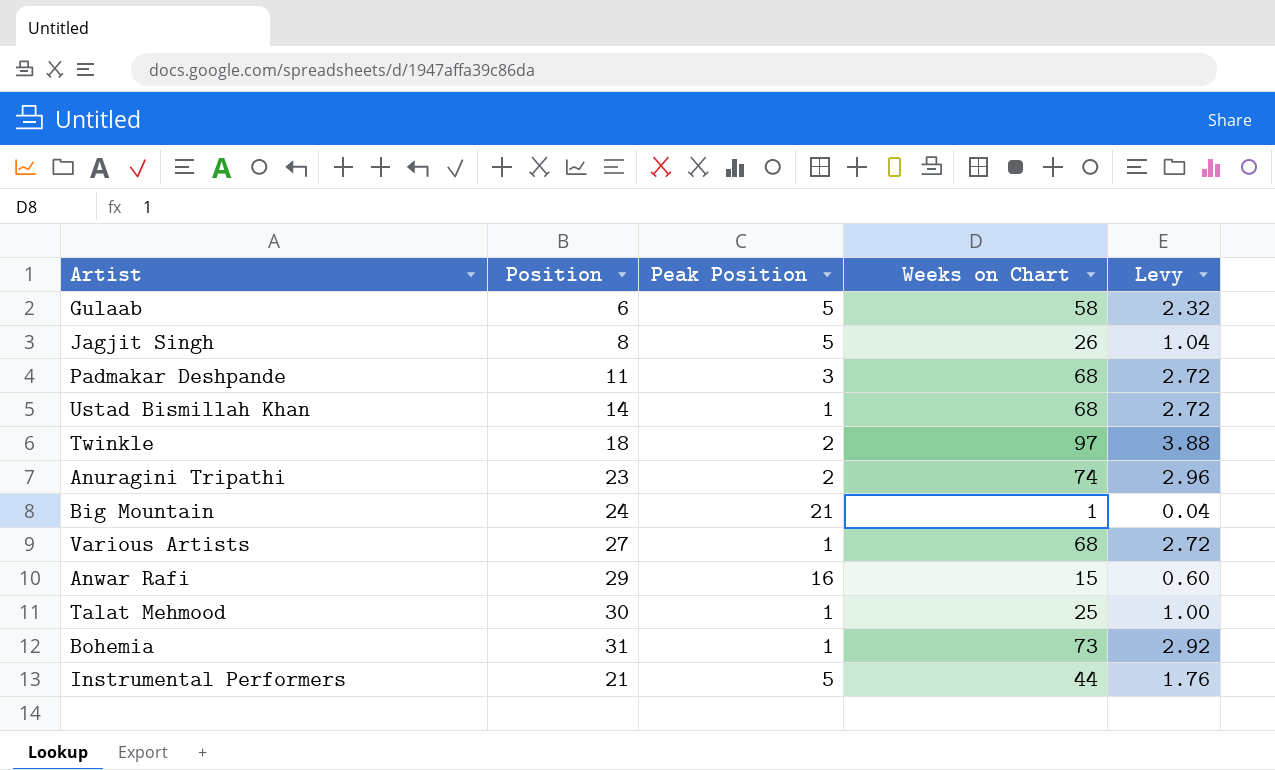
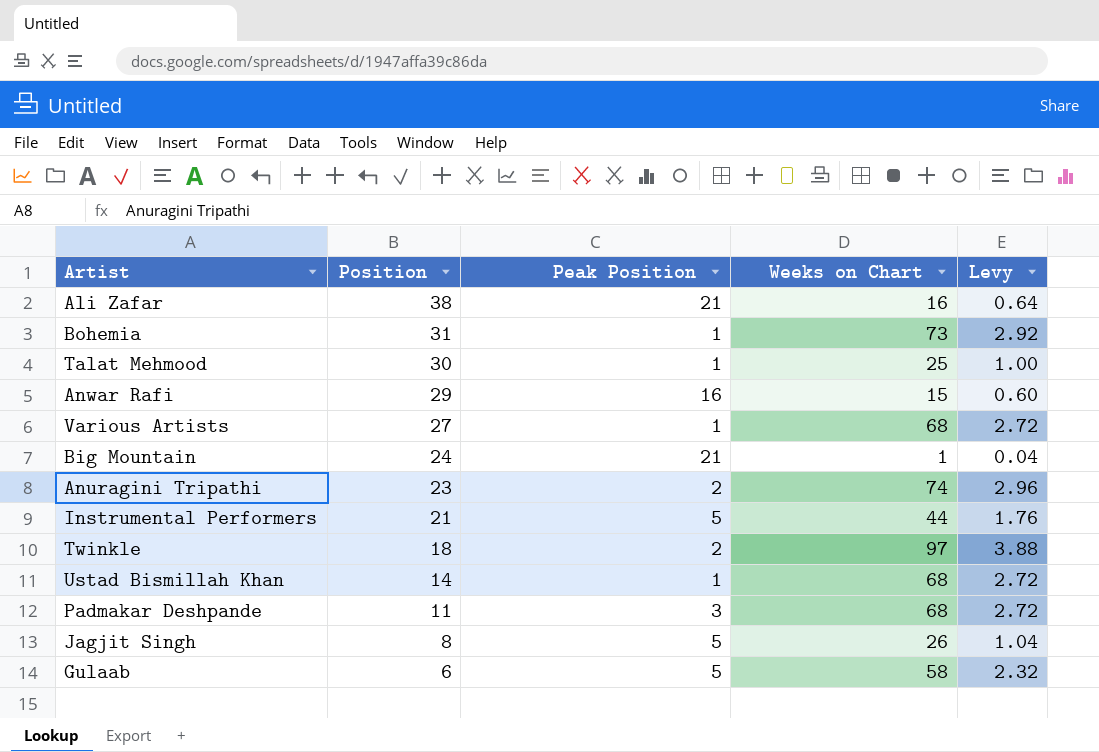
row order: none -> Position descending
row Ali Zafar: none -> 38 | 21 | 16 | 0.64

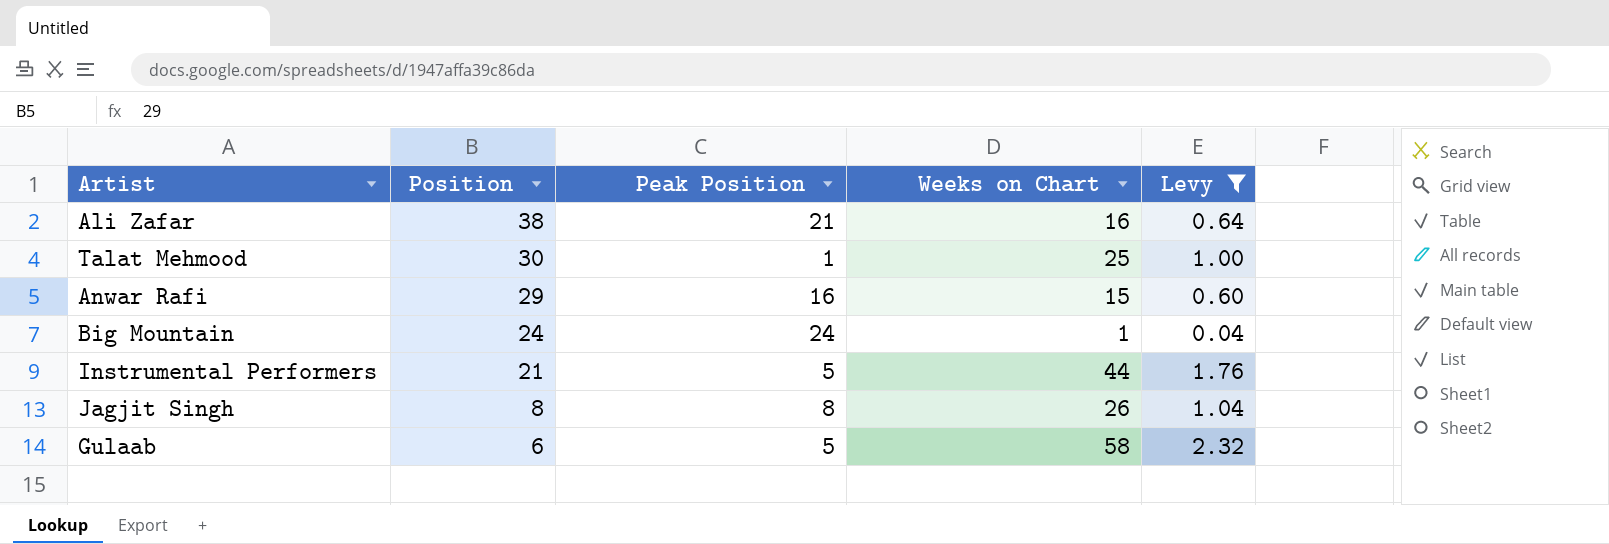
filter: none -> Levy <= 2.32
Big Mountain | Peak Position: 21 -> 24
Jagjit Singh | Peak Position: 5 -> 8

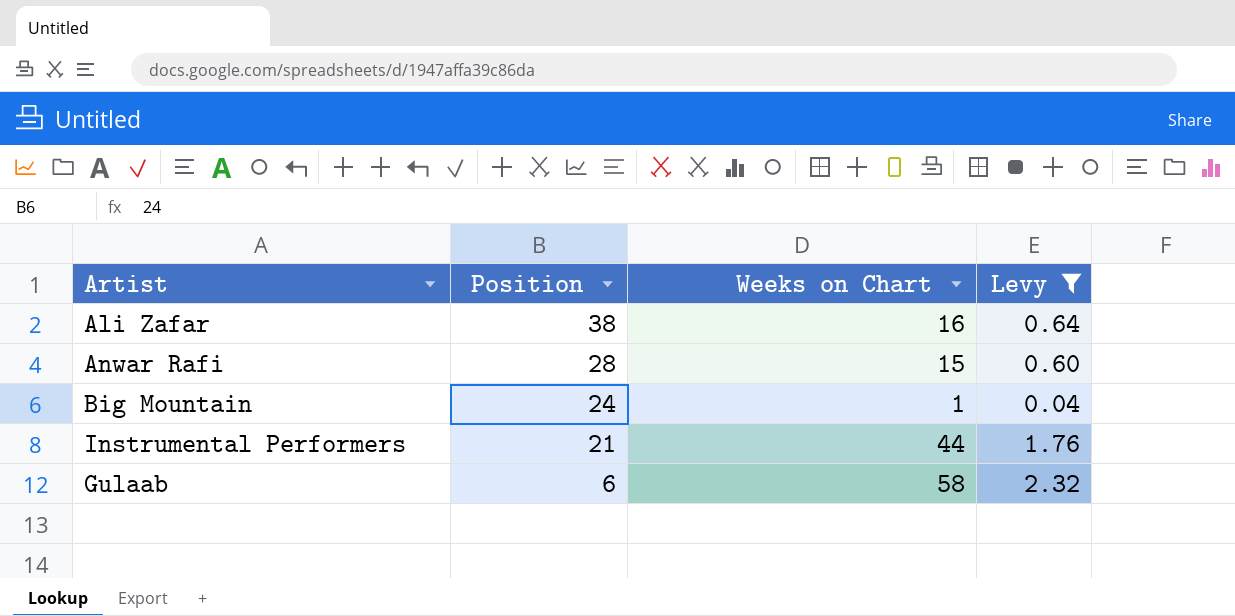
column Peak Position | position: 3 -> none
row Talat Mehmood: 30 | 1 | 25 | 1.00 -> none
row Jagjit Singh: 8 | 8 | 26 | 1.04 -> none
Anwar Rafi | Position: 29 -> 28

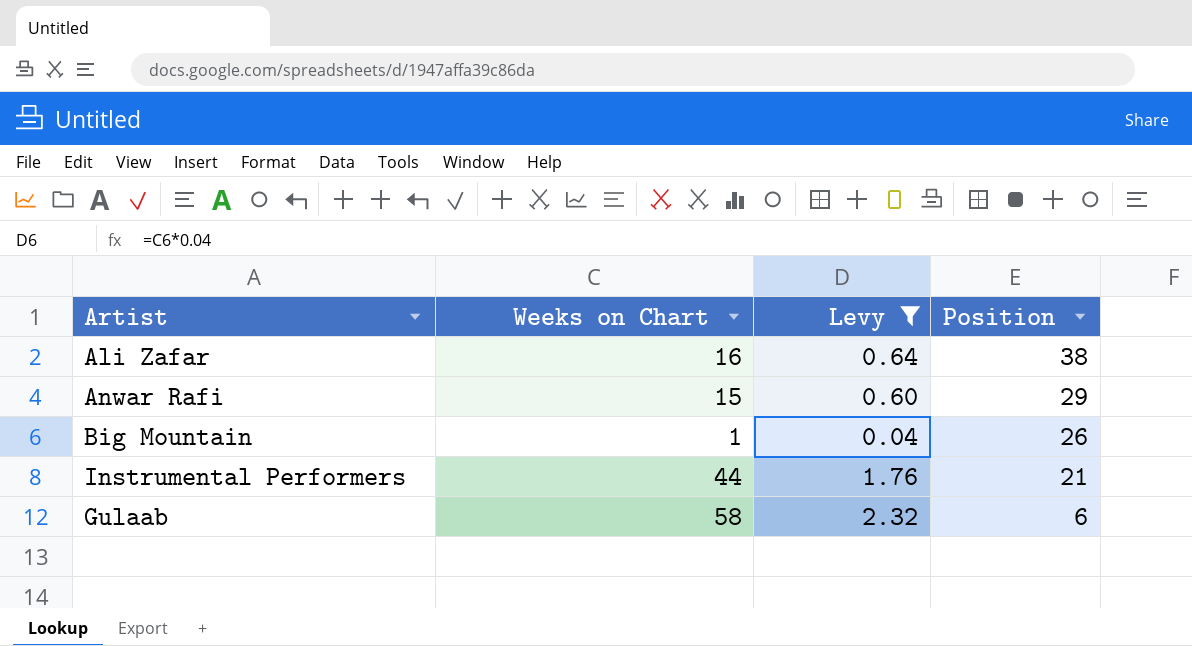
column Position | position: 2 -> 4
Anwar Rafi | Position: 28 -> 29
Big Mountain | Position: 24 -> 26

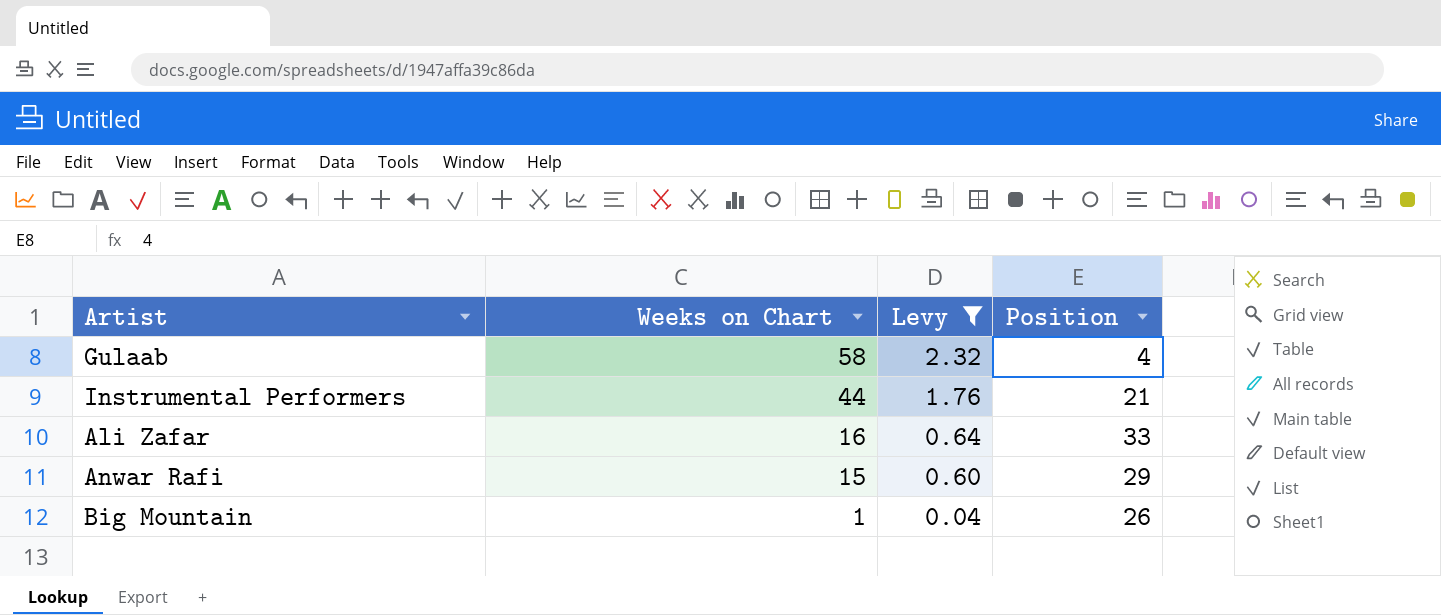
row order: Position descending -> Weeks on Chart descending
Gulaab | Position: 6 -> 4
Ali Zafar | Position: 38 -> 33

